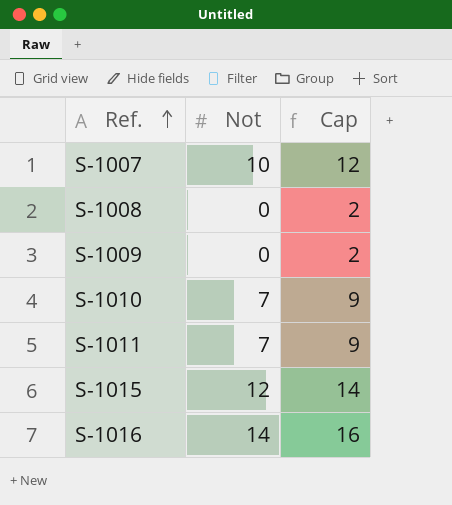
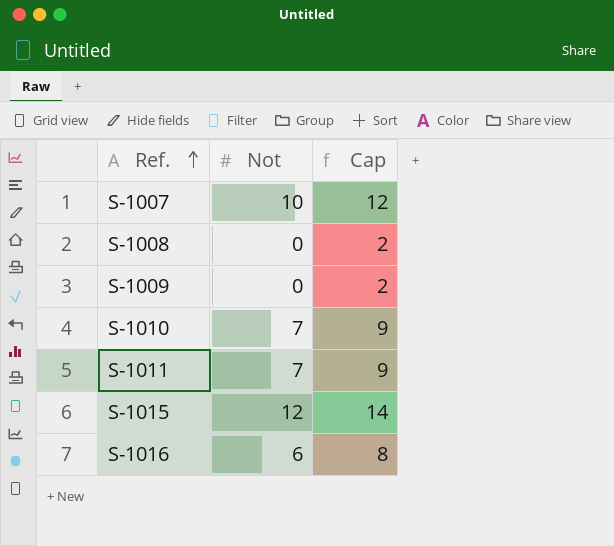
S-1016 | Not: 14 -> 6
S-1016 | Cap: 16 -> 8

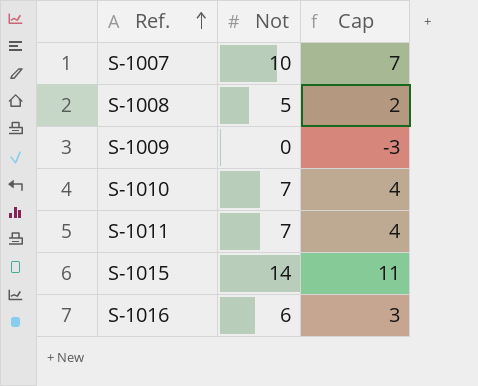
column Cap | formula: [Not] + 2 -> [Not] - 3
S-1008 | Not: 0 -> 5
S-1015 | Not: 12 -> 14

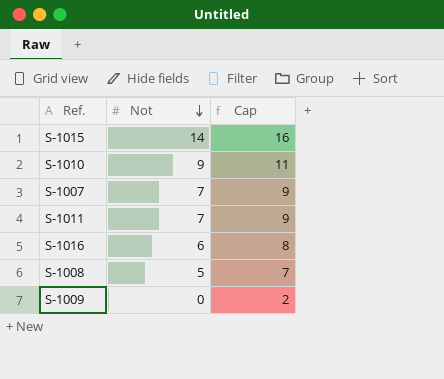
row order: Ref. ascending -> Not descending
column Cap | formula: [Not] - 3 -> [Not] + 2
S-1010 | Not: 7 -> 9
S-1007 | Not: 10 -> 7

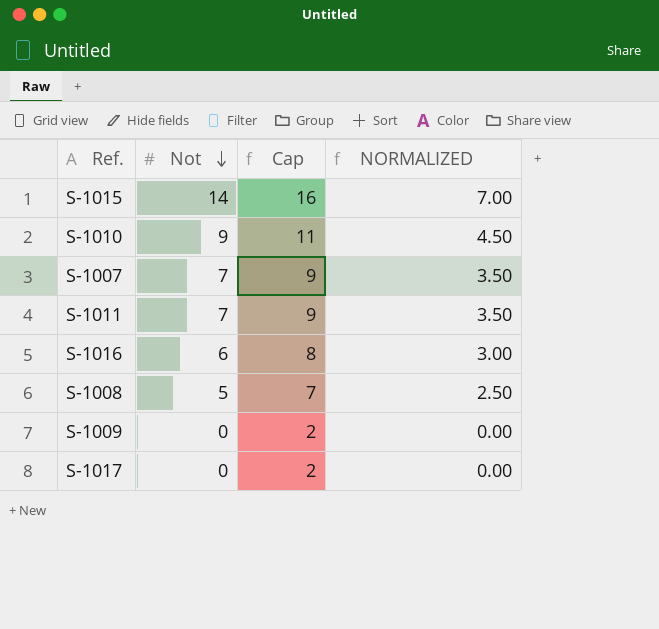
column NORMALIZED | formula: none -> [Not] * 0.5
row S-1017: none -> 0 | 2 | 0.00

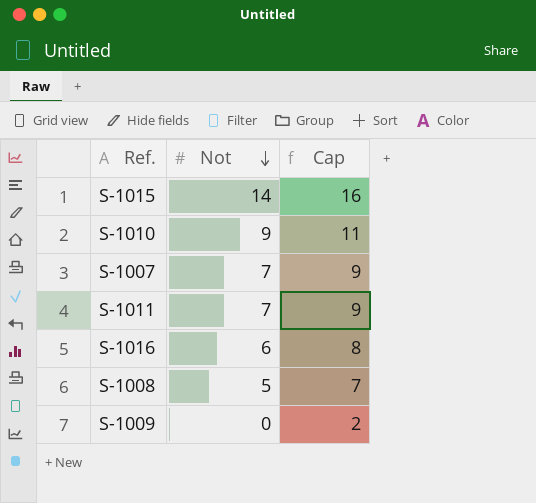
column NORMALIZED | formula: [Not] * 0.5 -> none
row S-1017: 0 | 2 | 0.00 -> none

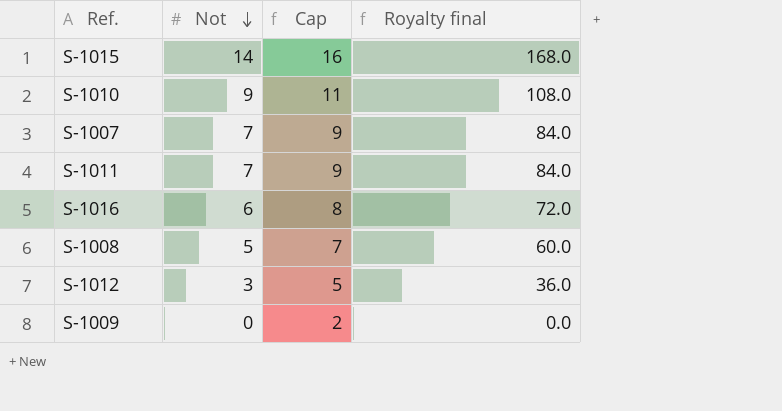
column Royalty final | formula: none -> [Not] * 12
row S-1012: none -> 3 | 5 | 36.0

